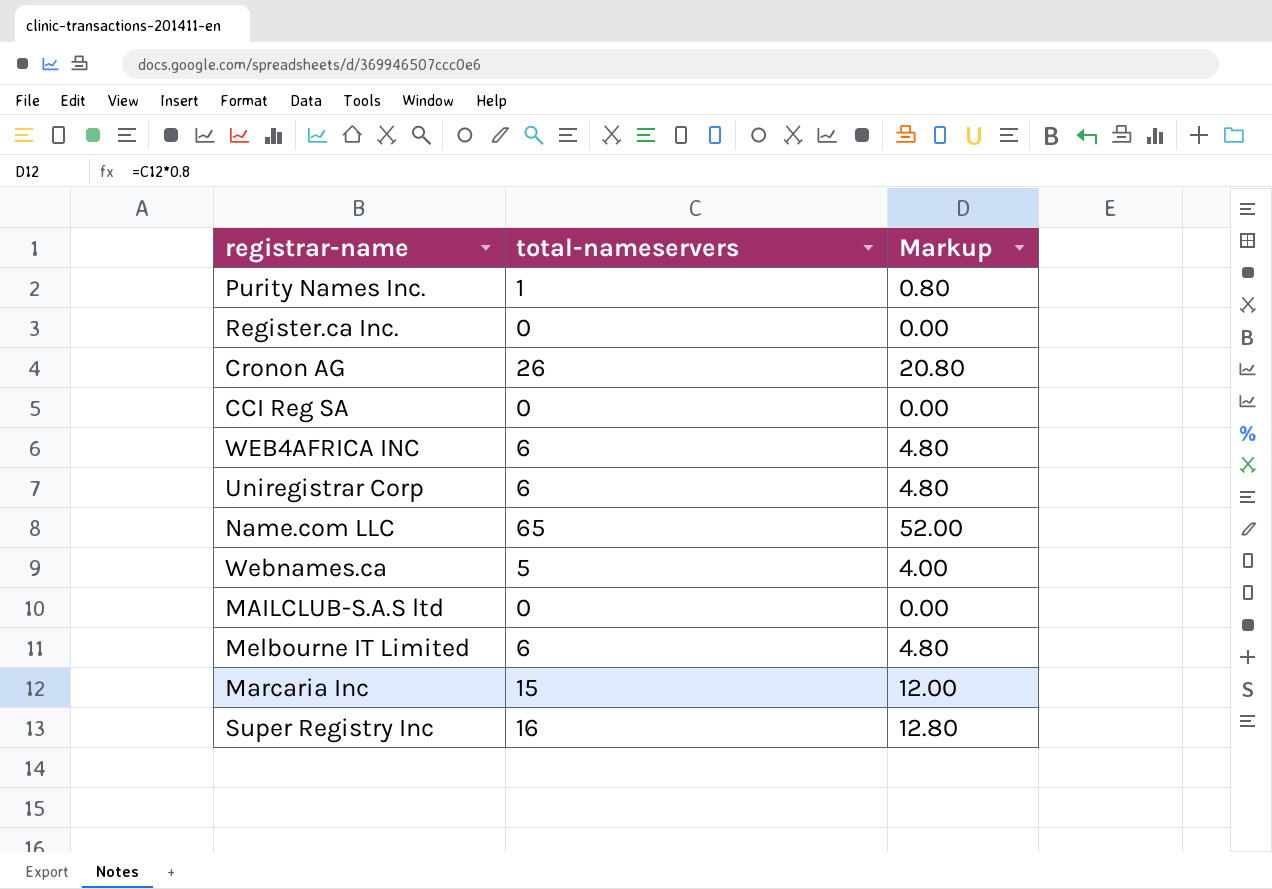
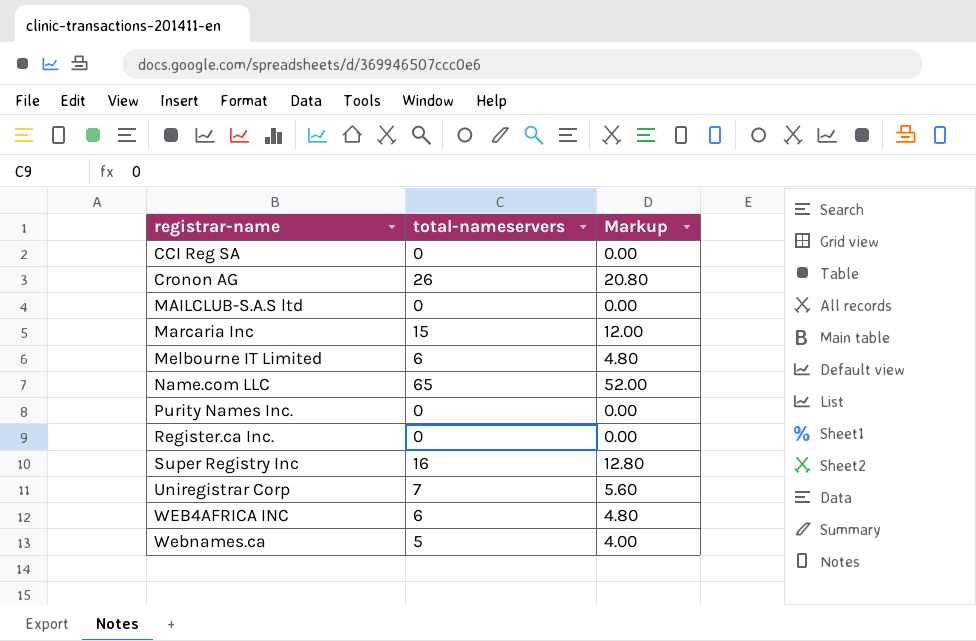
row order: none -> registrar-name ascending
Purity Names Inc. | total-nameservers: 1 -> 0
Purity Names Inc. | Markup: 0.80 -> 0.00
Uniregistrar Corp | total-nameservers: 6 -> 7
Uniregistrar Corp | Markup: 4.80 -> 5.60

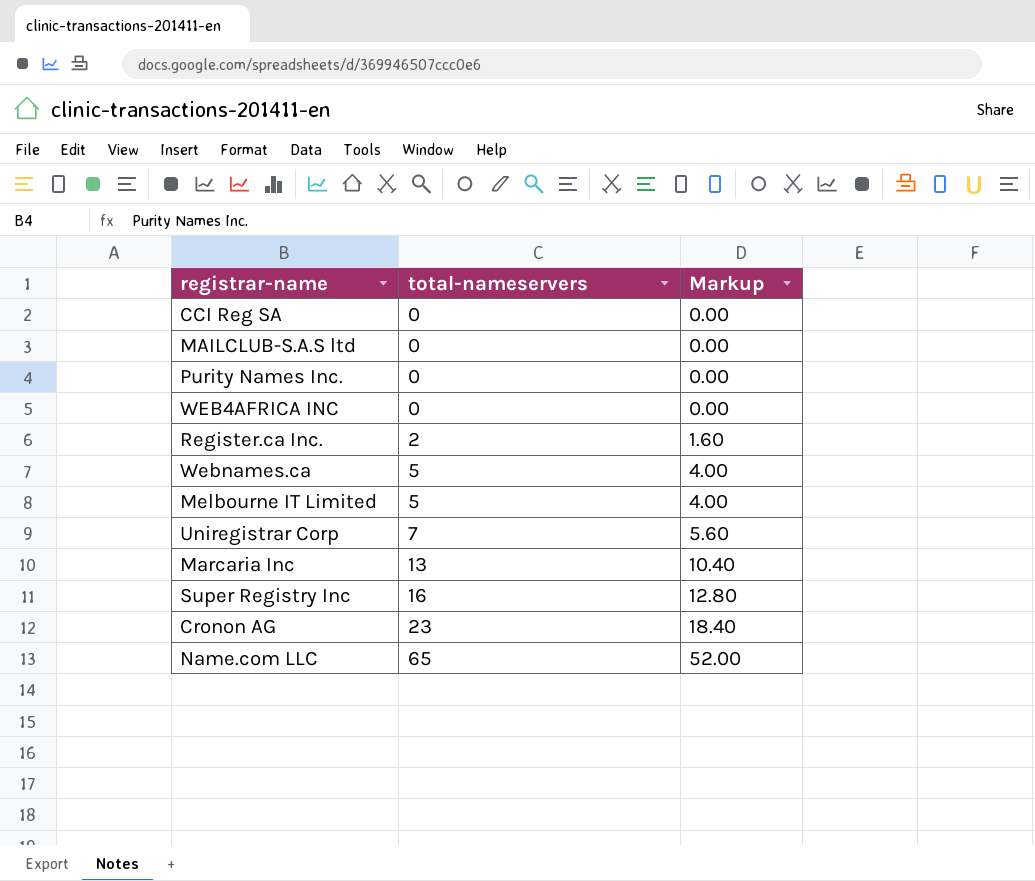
row order: registrar-name ascending -> total-nameservers ascending
WEB4AFRICA INC | total-nameservers: 6 -> 0
WEB4AFRICA INC | Markup: 4.80 -> 0.00
Register.ca Inc. | total-nameservers: 0 -> 2
Register.ca Inc. | Markup: 0.00 -> 1.60
Melbourne IT Limited | total-nameservers: 6 -> 5
Melbourne IT Limited | Markup: 4.80 -> 4.00
Marcaria Inc | total-nameservers: 15 -> 13
Marcaria Inc | Markup: 12.00 -> 10.40
Cronon AG | total-nameservers: 26 -> 23
Cronon AG | Markup: 20.80 -> 18.40

